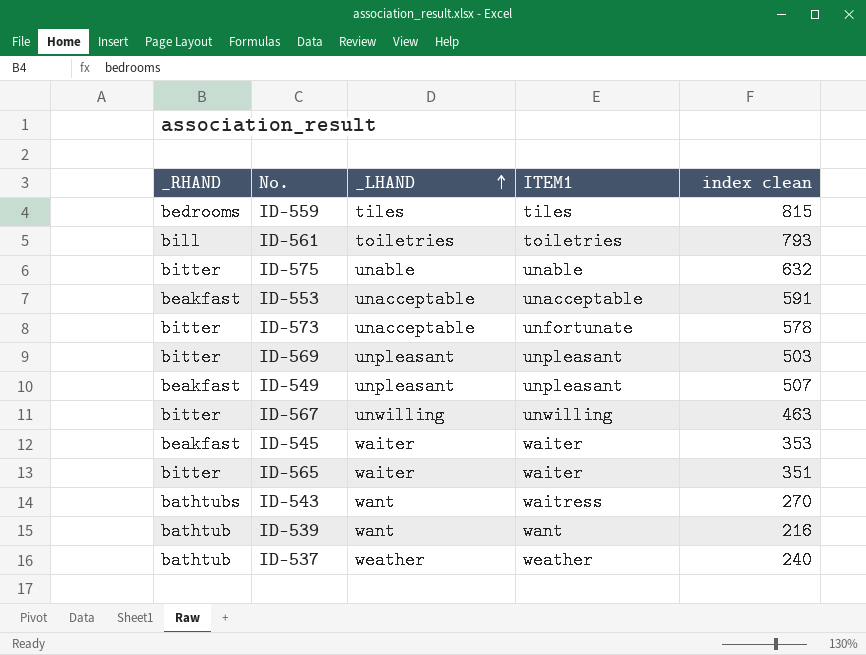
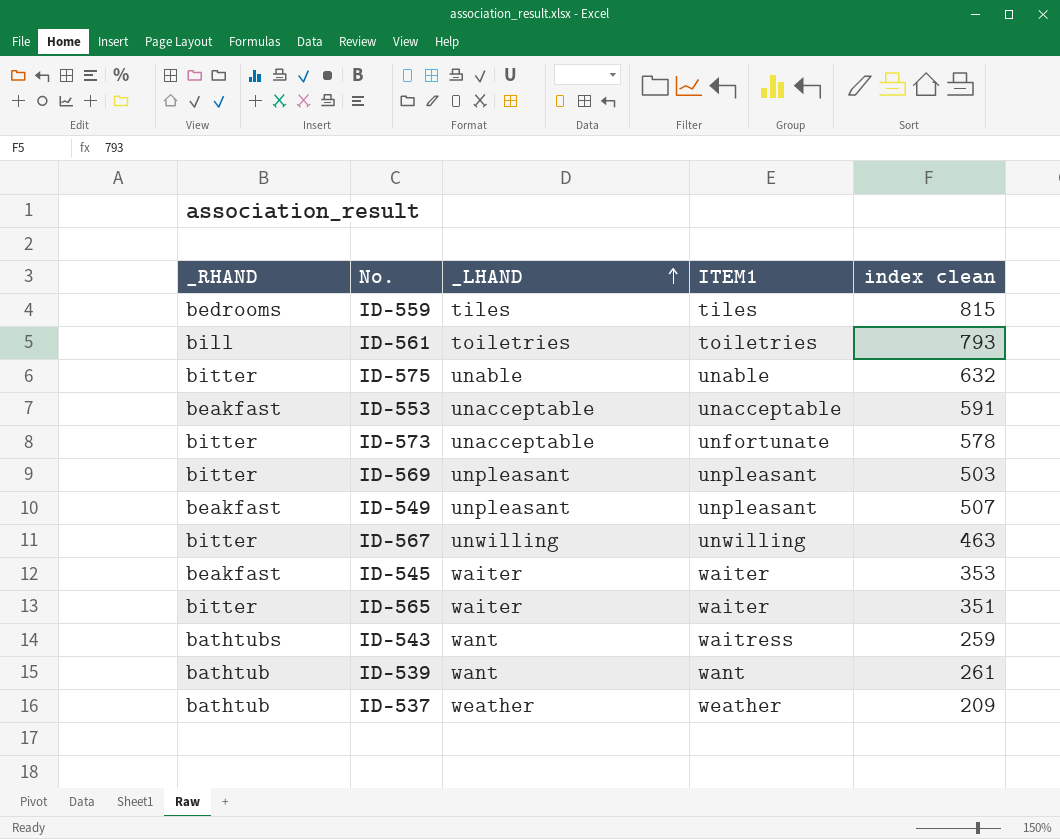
ID-543 | index clean: 270 -> 259
ID-539 | index clean: 216 -> 261
ID-537 | index clean: 240 -> 209

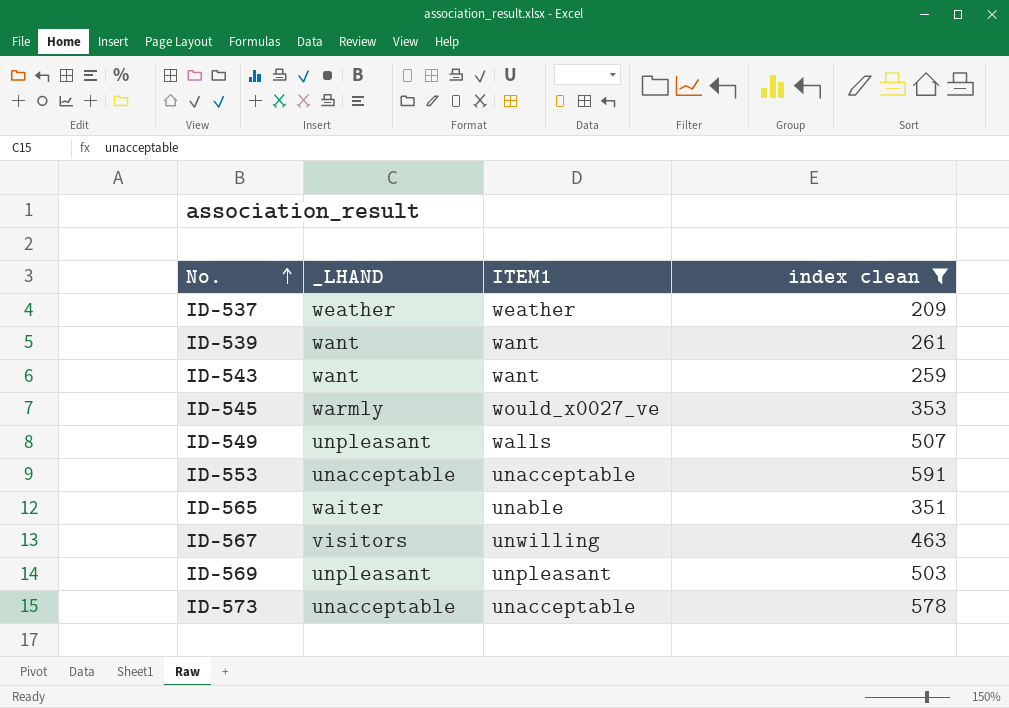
filter: none -> index clean <= 591
row order: _LHAND ascending -> No. ascending
column _RHAND | position: 1 -> none
ID-543 | ITEM1: waitress -> want
ID-545 | _LHAND: waiter -> warmly
ID-545 | ITEM1: waiter -> would_x0027_ve
ID-549 | ITEM1: unpleasant -> walls
ID-565 | ITEM1: waiter -> unable
ID-567 | _LHAND: unwilling -> visitors
ID-573 | ITEM1: unfortunate -> unacceptable

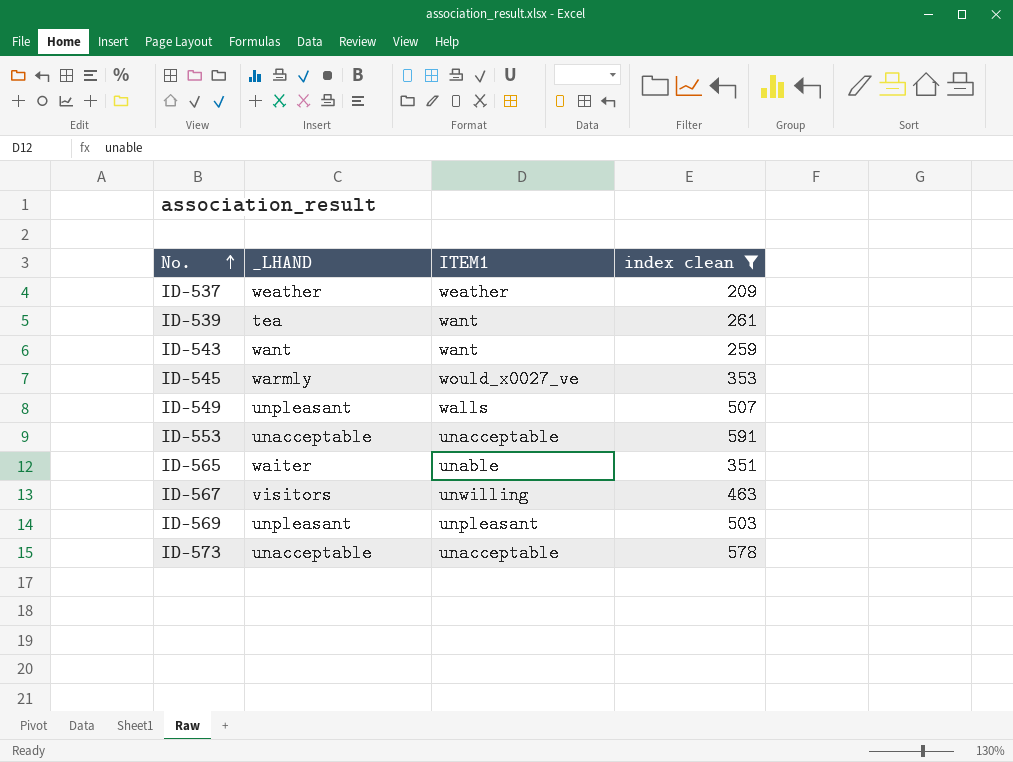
ID-539 | _LHAND: want -> tea

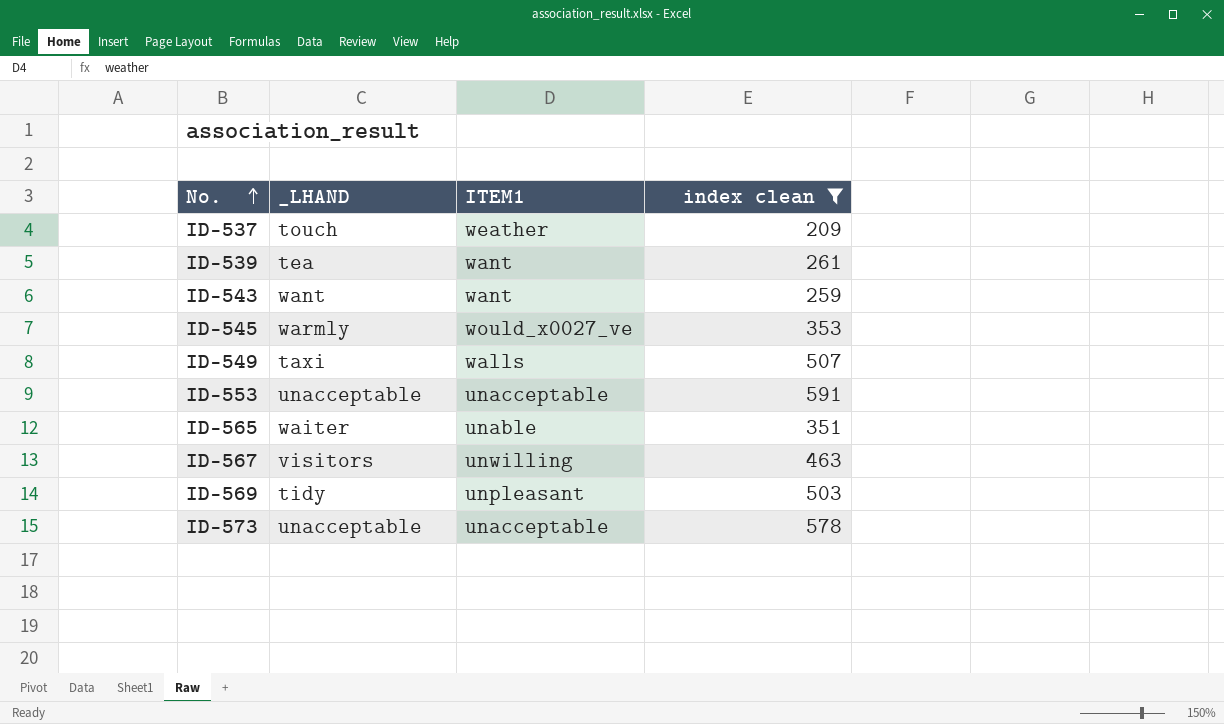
ID-537 | _LHAND: weather -> touch
ID-549 | _LHAND: unpleasant -> taxi
ID-569 | _LHAND: unpleasant -> tidy

